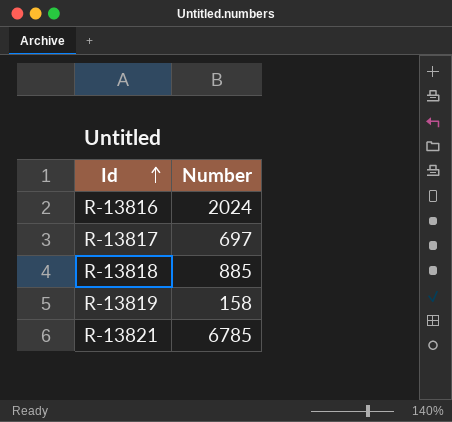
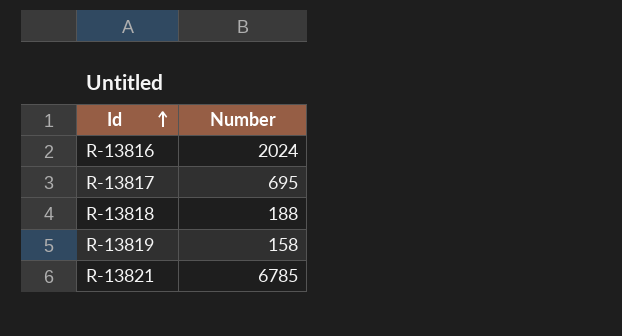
R-13817 | Number: 697 -> 695
R-13818 | Number: 885 -> 188

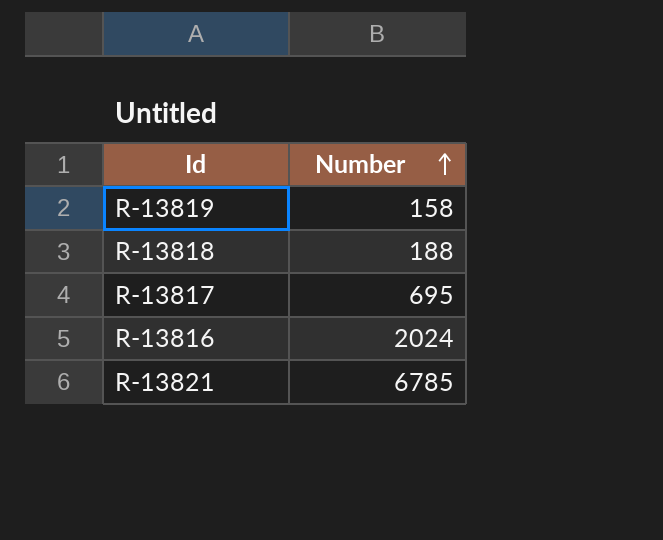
row order: Id ascending -> Number ascending

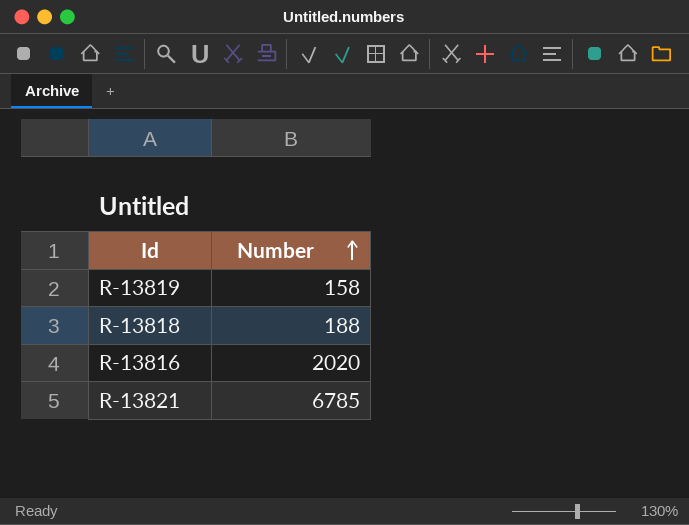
row R-13817: 695 -> none
R-13816 | Number: 2024 -> 2020

